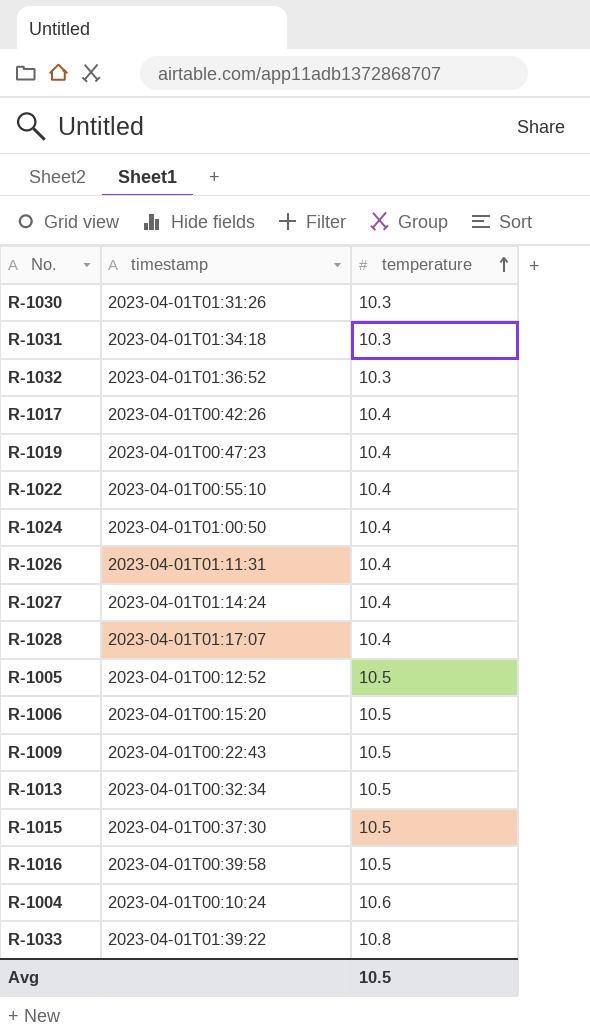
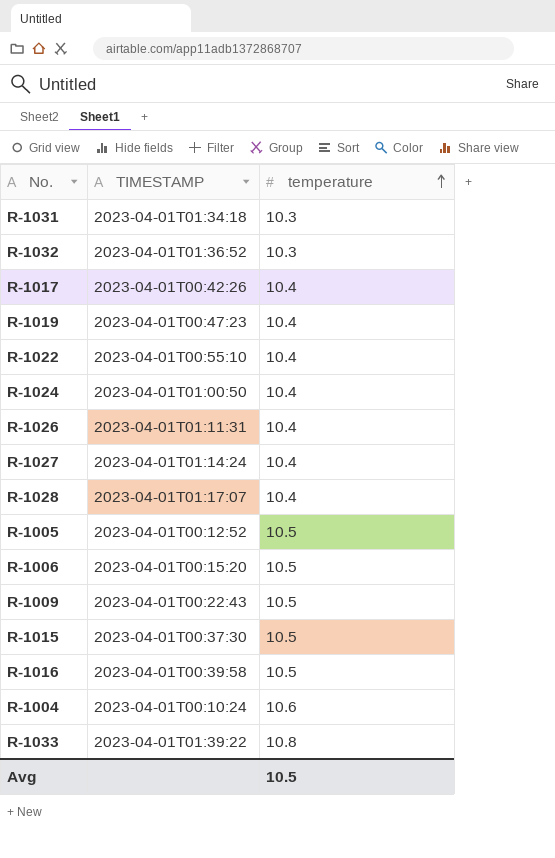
column name: timestamp -> TIMESTAMP
row R-1030: 2023-04-01T01:31:26 | 10.3 -> none
row R-1013: 2023-04-01T00:32:34 | 10.5 -> none

